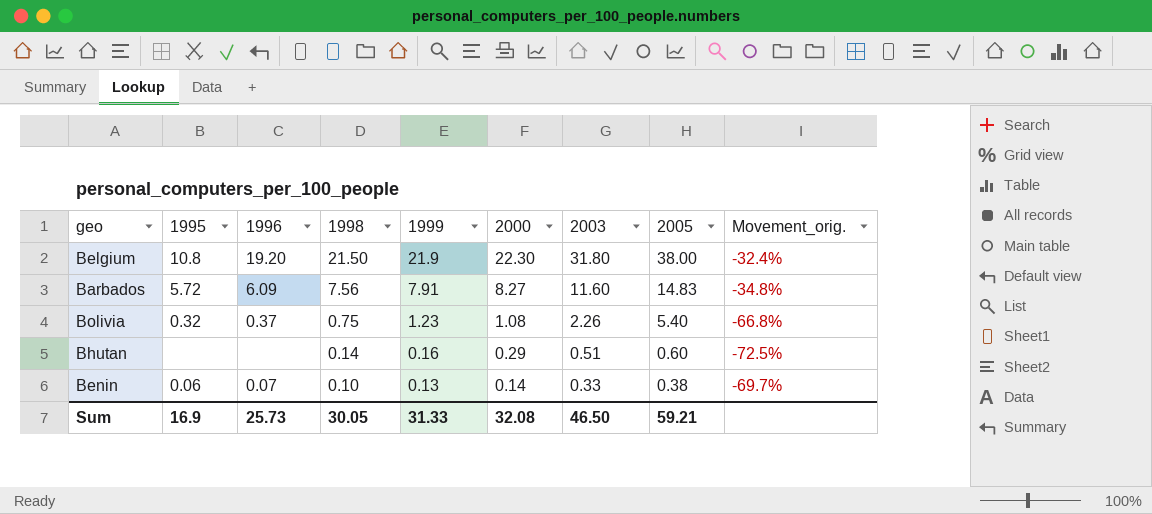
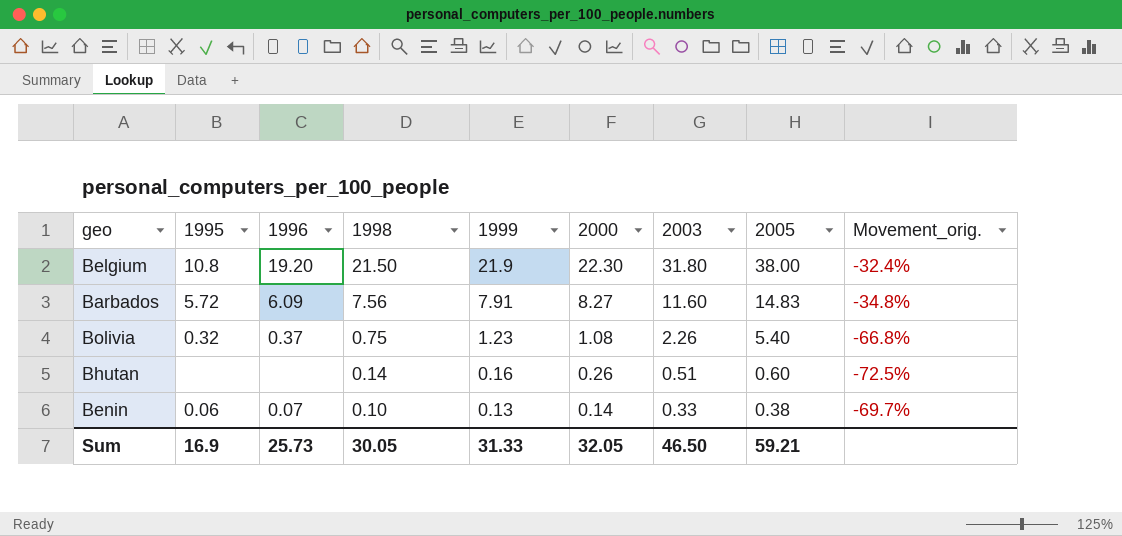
Bhutan | 2000: 0.29 -> 0.26
Sum | 2000: 32.08 -> 32.05

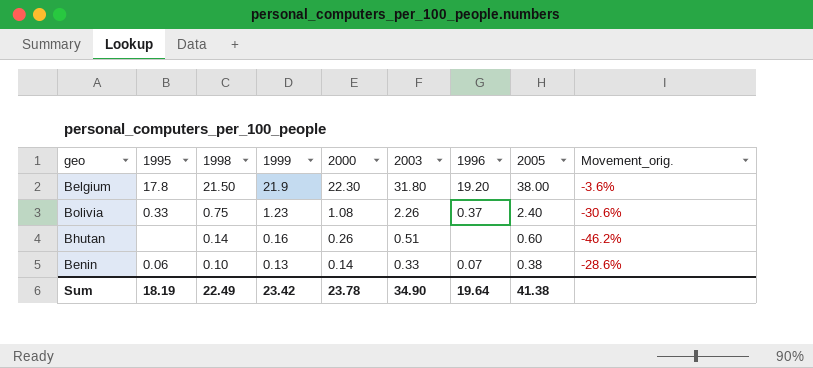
column 1996 | position: 3 -> 7
column Movement_orig. | formula: ([1998] - [2003]) / [2003] -> ([1998] - [2000]) / [2000]
row Barbados: 5.72 | 6.09 | 7.56 | 7.91 | 8.27 | 11.60 | 14.83 | -34.8% -> none
Belgium | 1995: 10.8 -> 17.8
Bolivia | 1995: 0.32 -> 0.33
Bolivia | 2005: 5.40 -> 2.40
Sum | 1995: 16.9 -> 18.19
Sum | 1998: 30.05 -> 22.49
Sum | 1999: 31.33 -> 23.42
Sum | 2000: 32.05 -> 23.78
Sum | 2003: 46.50 -> 34.90
Sum | 1996: 25.73 -> 19.64
Sum | 2005: 59.21 -> 41.38

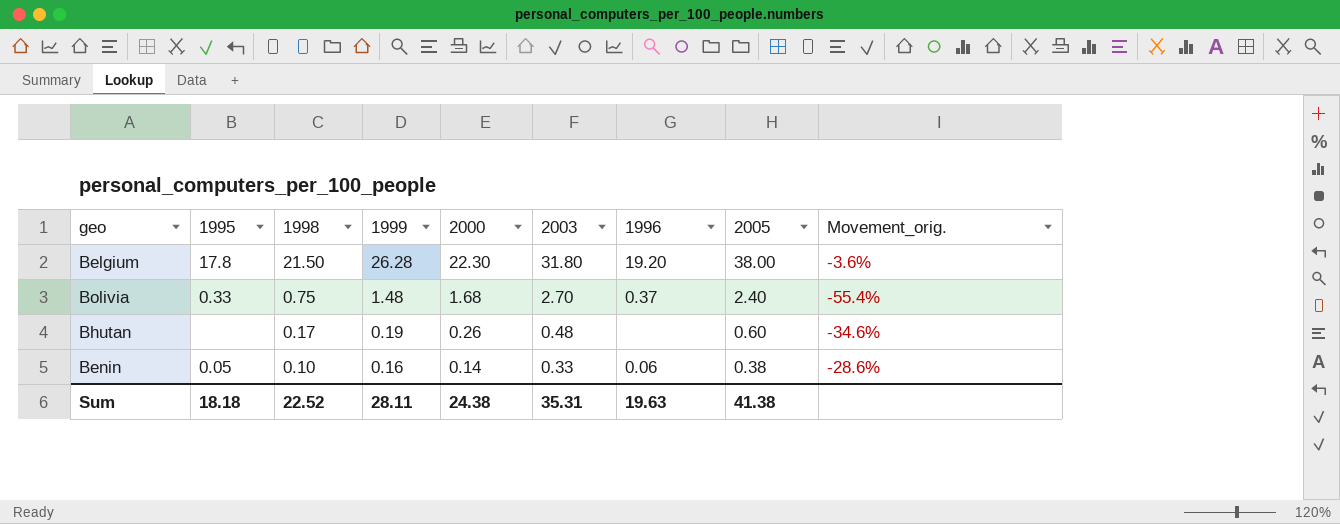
Belgium | 1999: 21.9 -> 26.28
Bolivia | 1999: 1.23 -> 1.48
Bolivia | 2000: 1.08 -> 1.68
Bolivia | 2003: 2.26 -> 2.70
Bolivia | Movement_orig.: -30.6% -> -55.4%
Bhutan | 1998: 0.14 -> 0.17
Bhutan | 1999: 0.16 -> 0.19
Bhutan | 2003: 0.51 -> 0.48
Bhutan | Movement_orig.: -46.2% -> -34.6%
Benin | 1995: 0.06 -> 0.05
Benin | 1999: 0.13 -> 0.16
Benin | 1996: 0.07 -> 0.06
Sum | 1995: 18.19 -> 18.18
Sum | 1998: 22.49 -> 22.52
Sum | 1999: 23.42 -> 28.11
Sum | 2000: 23.78 -> 24.38
Sum | 2003: 34.90 -> 35.31
Sum | 1996: 19.64 -> 19.63

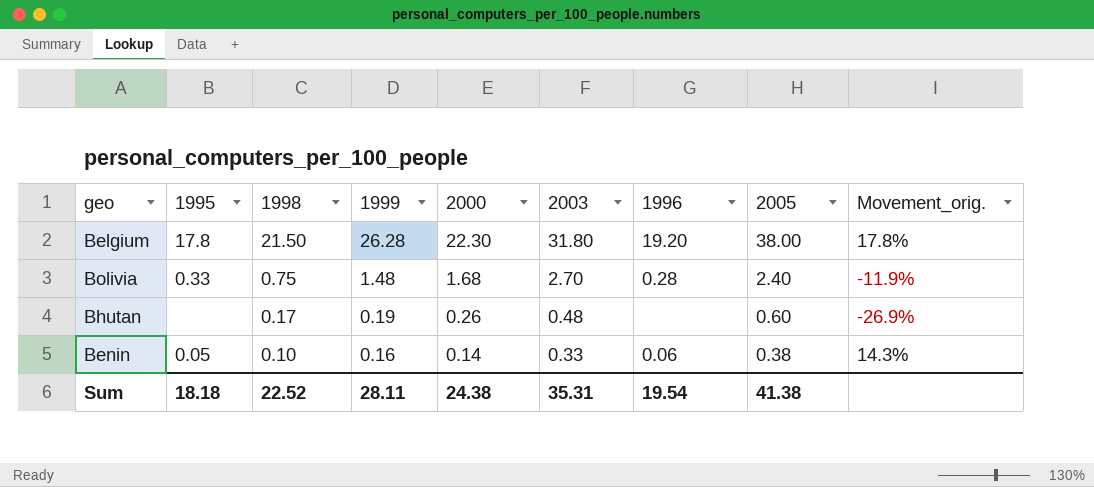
column Movement_orig. | formula: ([1998] - [2000]) / [2000] -> ([1999] - [2000]) / [2000]
Bolivia | 1996: 0.37 -> 0.28
Sum | 1996: 19.63 -> 19.54

